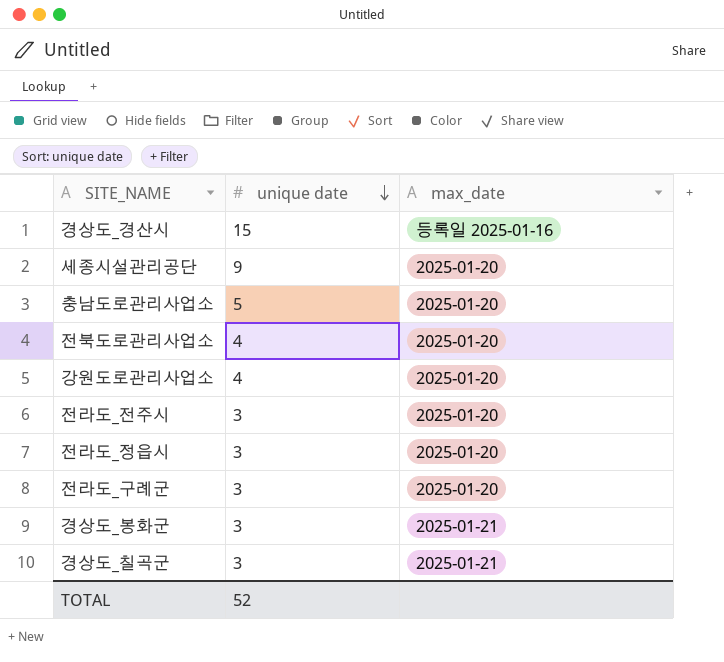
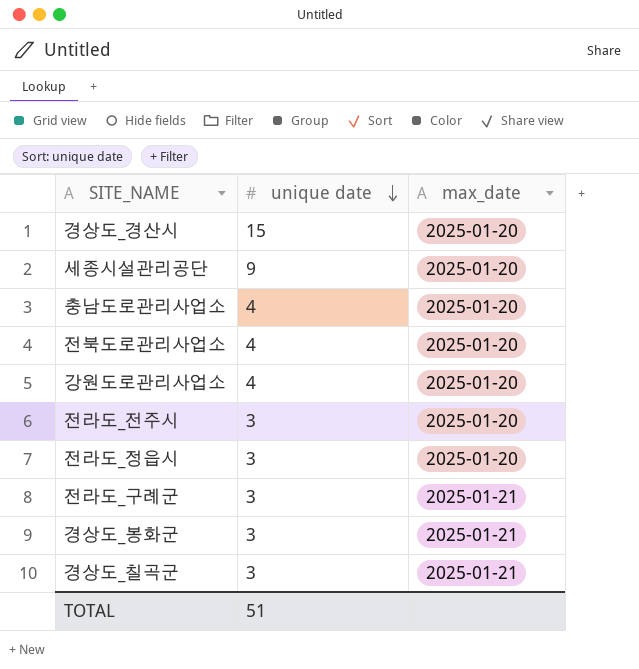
경상도_경산시 | max_date: 등록일 2025-01-16 -> 2025-01-20
충남도로관리사업소 | unique date: 5 -> 4
전라도_구례군 | max_date: 2025-01-20 -> 2025-01-21
TOTAL | unique date: 52 -> 51

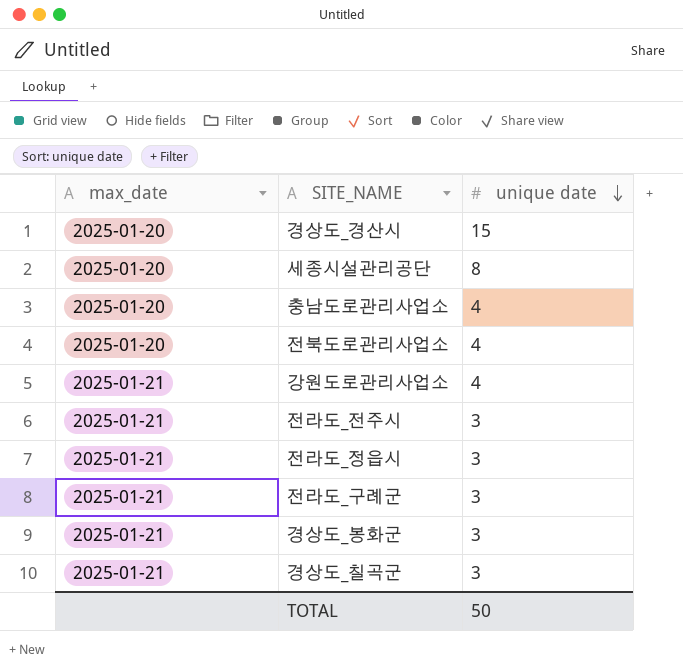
column max_date | position: 3 -> 1
세종시설관리공단 | unique date: 9 -> 8
강원도로관리사업소 | max_date: 2025-01-20 -> 2025-01-21
전라도_전주시 | max_date: 2025-01-20 -> 2025-01-21
전라도_정읍시 | max_date: 2025-01-20 -> 2025-01-21
TOTAL | unique date: 51 -> 50

